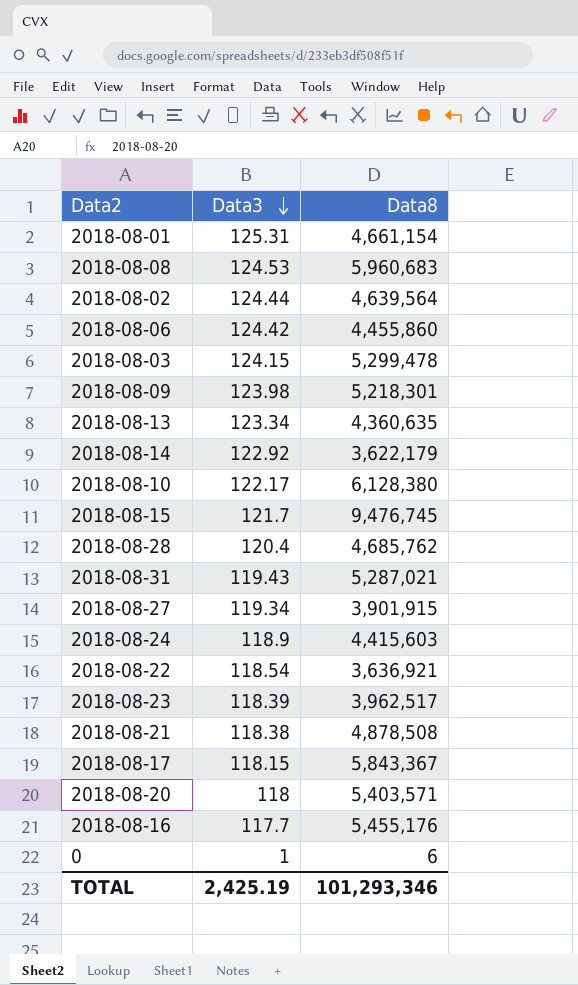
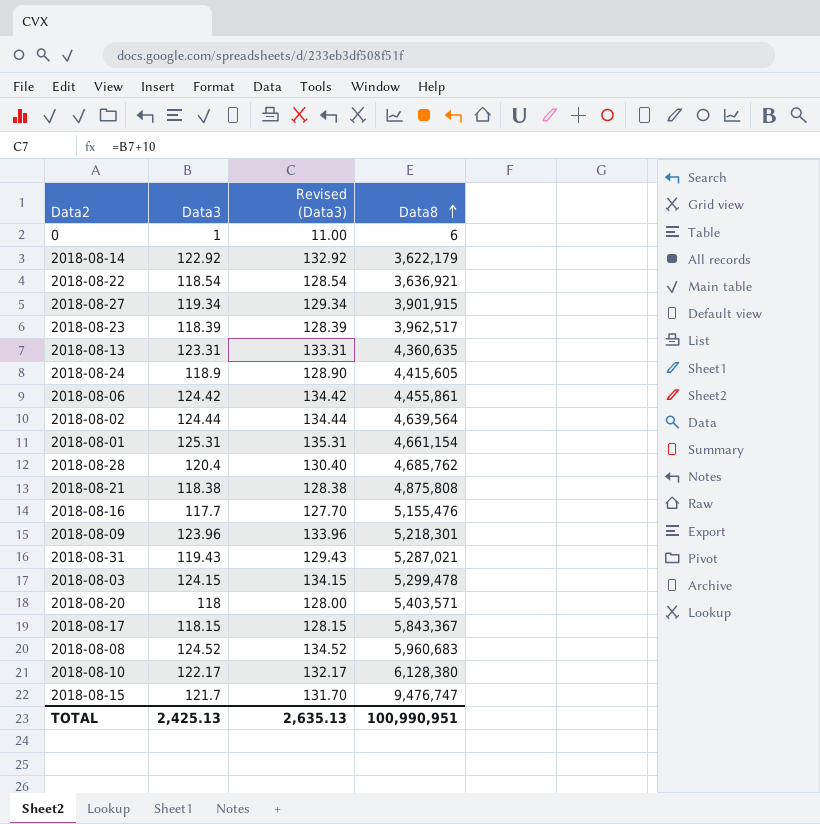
row order: Data3 descending -> Data8 ascending
column Revised (Data3) | formula: none -> [Data3] + 10
2018-08-13 | Data3: 123.34 -> 123.31
2018-08-24 | Data8: 4,415,603 -> 4,415,605
2018-08-06 | Data8: 4,455,860 -> 4,455,861
2018-08-21 | Data8: 4,878,508 -> 4,875,808
2018-08-16 | Data8: 5,455,176 -> 5,155,476
2018-08-09 | Data3: 123.98 -> 123.96
2018-08-08 | Data3: 124.53 -> 124.52
2018-08-15 | Data8: 9,476,745 -> 9,476,747
TOTAL | Data3: 2,425.19 -> 2,425.13
TOTAL | Data8: 101,293,346 -> 100,990,951

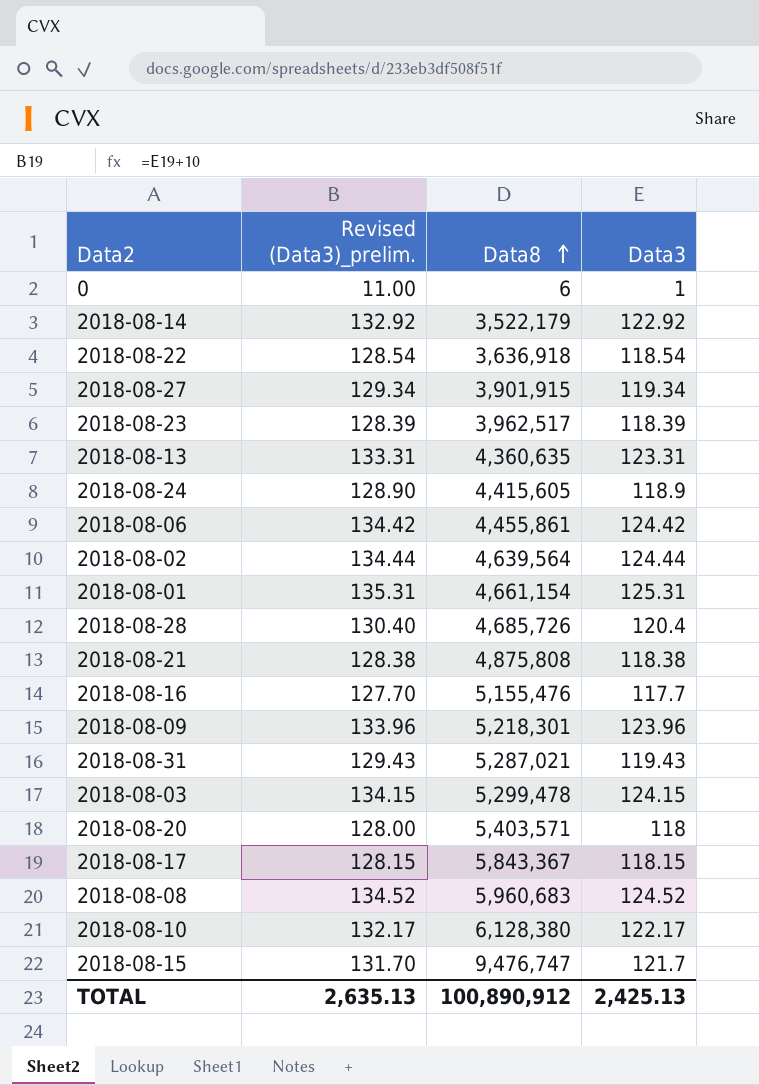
column name: Revised (Data3) -> Revised (Data3)_prelim.
column Data3 | position: 2 -> 4
2018-08-14 | Data8: 3,622,179 -> 3,522,179
2018-08-22 | Data8: 3,636,921 -> 3,636,918
2018-08-28 | Data8: 4,685,762 -> 4,685,726
TOTAL | Data8: 100,990,951 -> 100,890,912

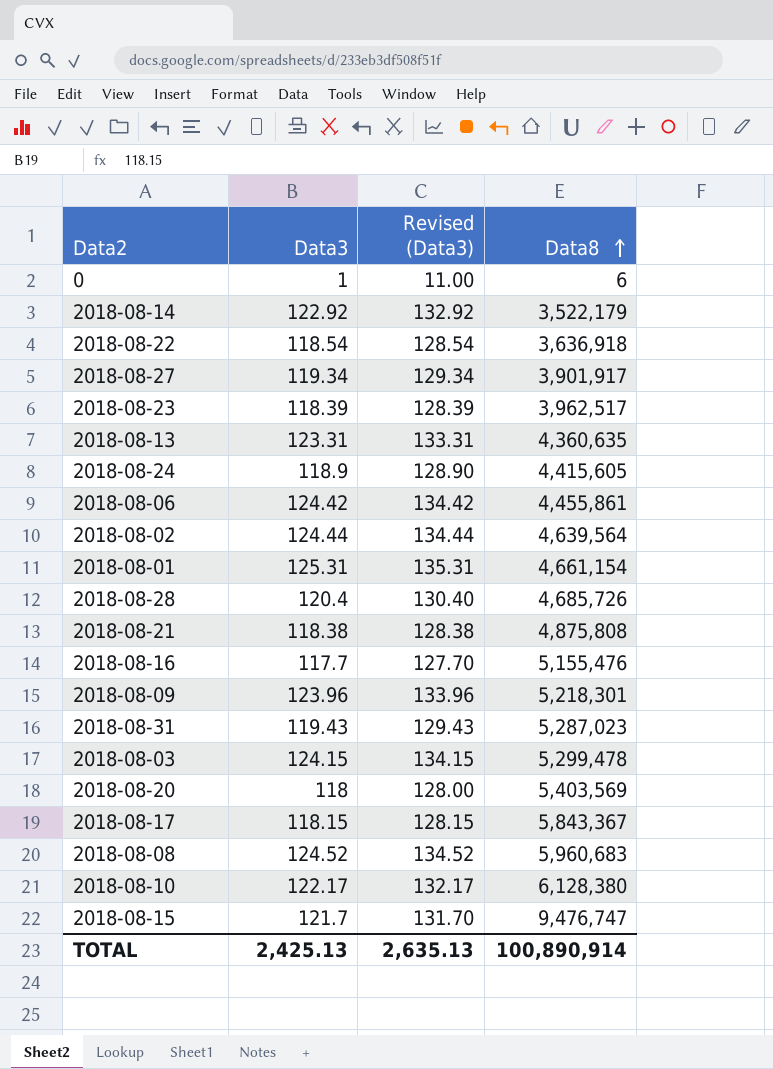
column Data3 | position: 4 -> 2
column name: Revised (Data3)_prelim. -> Revised (Data3)
2018-08-27 | Data8: 3,901,915 -> 3,901,917
2018-08-31 | Data8: 5,287,021 -> 5,287,023
2018-08-20 | Data8: 5,403,571 -> 5,403,569
TOTAL | Data8: 100,890,912 -> 100,890,914

